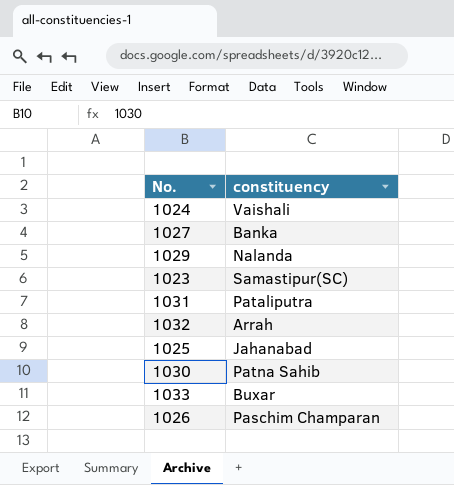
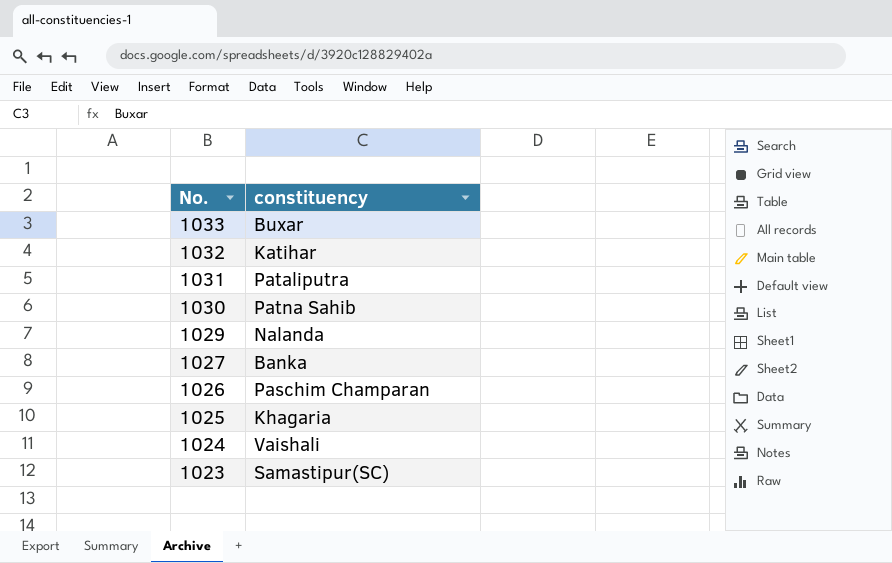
row order: none -> No. descending
1032 | constituency: Arrah -> Katihar
1025 | constituency: Jahanabad -> Khagaria

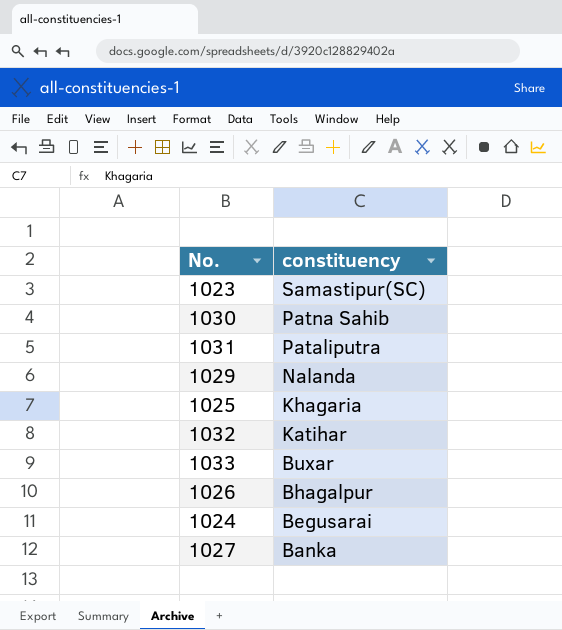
row order: No. descending -> constituency descending
1026 | constituency: Paschim Champaran -> Bhagalpur
1024 | constituency: Vaishali -> Begusarai

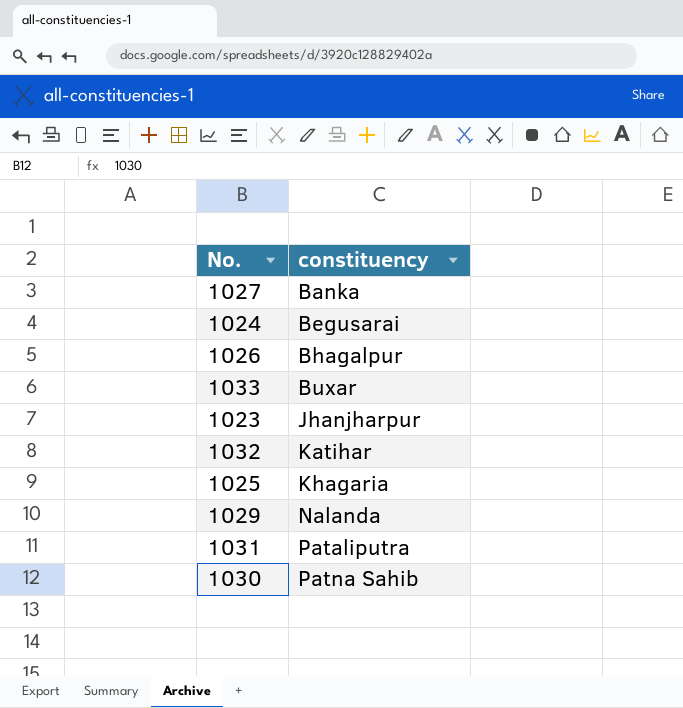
row order: constituency descending -> constituency ascending
1023 | constituency: Samastipur(SC) -> Jhanjharpur

